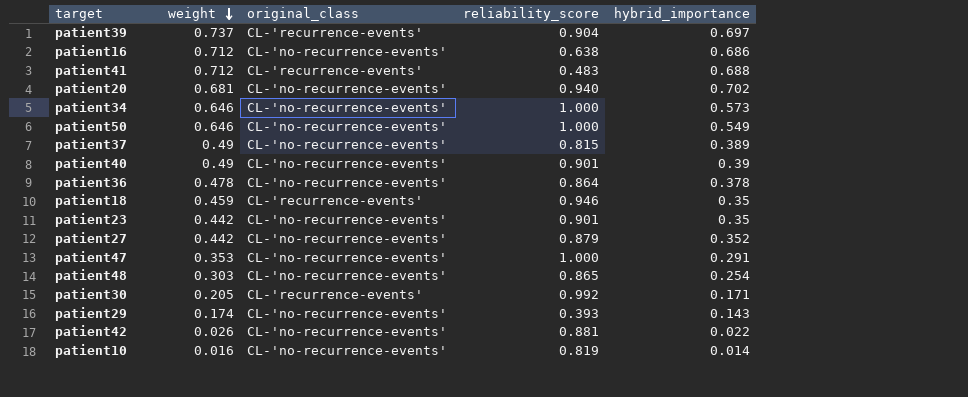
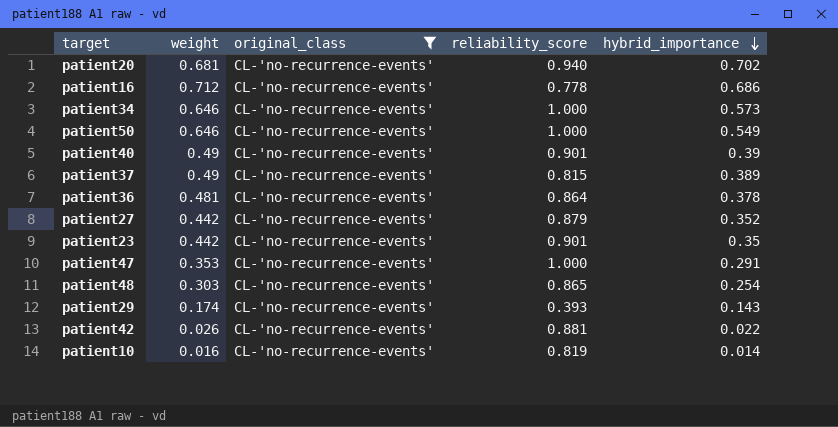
filter: none -> original_class = CL-'no-recurrence-events'
row order: weight descending -> hybrid_importance descending
patient16 | reliability_score: 0.638 -> 0.778
patient36 | weight: 0.478 -> 0.481

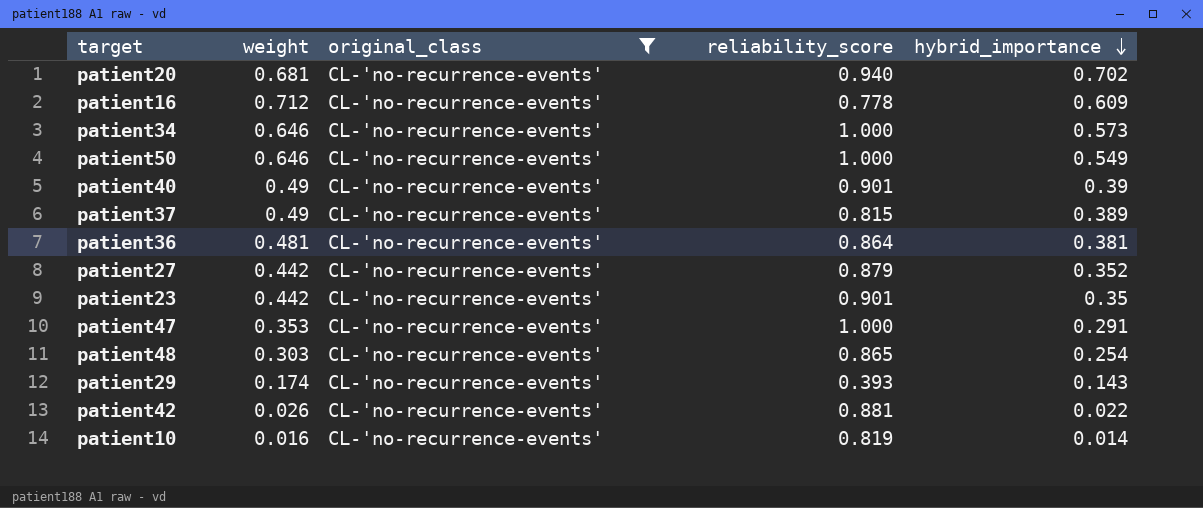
patient16 | hybrid_importance: 0.686 -> 0.609
patient36 | hybrid_importance: 0.378 -> 0.381

